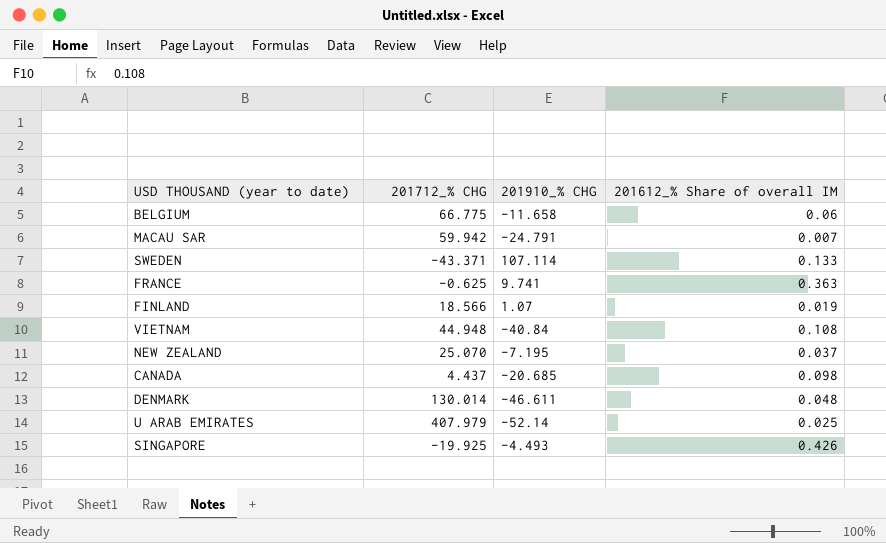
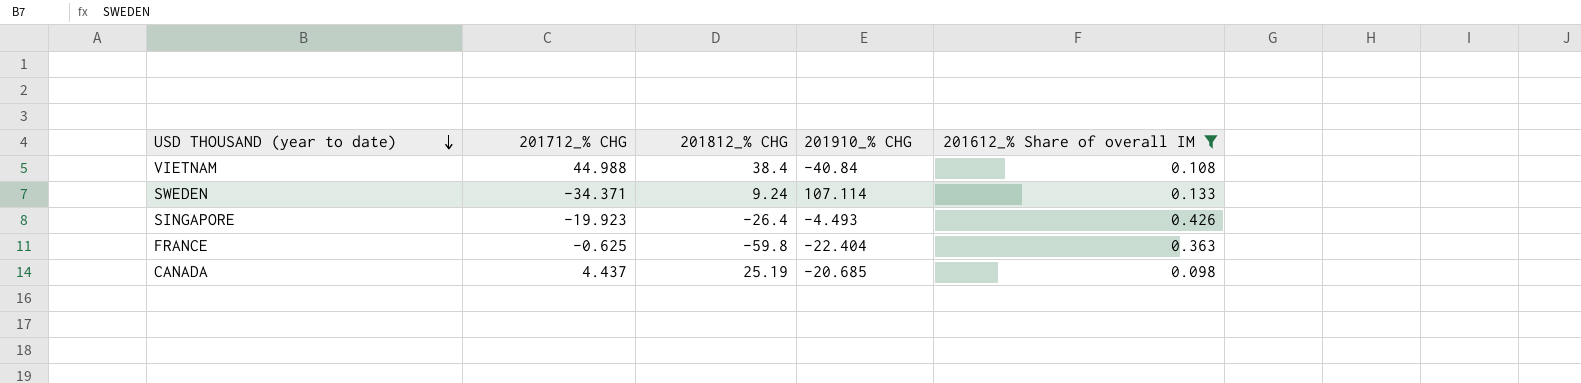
filter: none -> 201612_% Share of overall IM >= 0.098
row order: none -> USD THOUSAND (year to date) descending
column 201812_% CHG | position: none -> 3
VIETNAM | 201712_% CHG: 44.948 -> 44.988
SWEDEN | 201712_% CHG: -43.371 -> -34.371
SINGAPORE | 201712_% CHG: -19.925 -> -19.923
FRANCE | 201910_% CHG: 9.741 -> -22.404

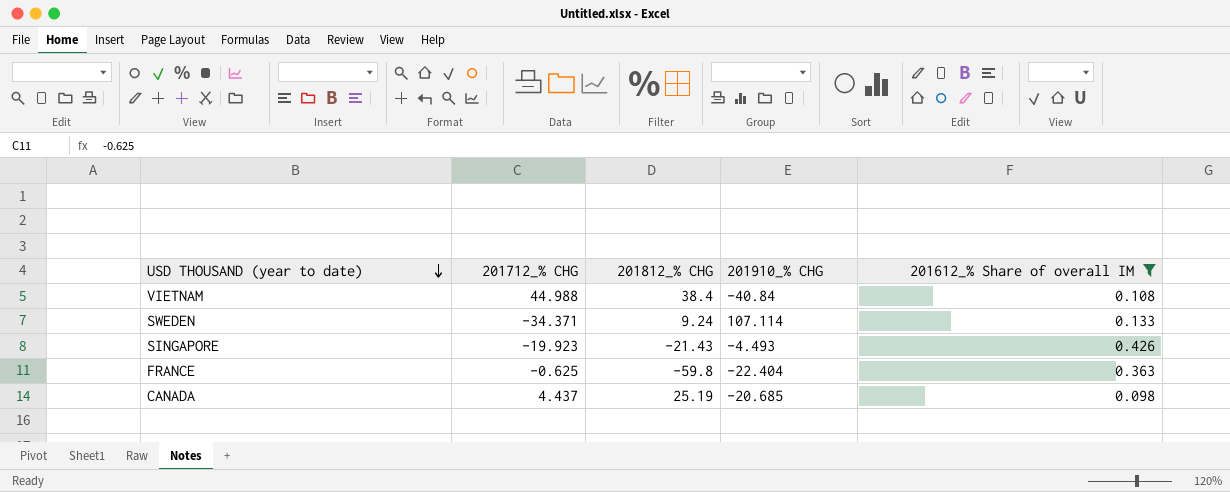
SINGAPORE | 201812_% CHG: -26.4 -> -21.43

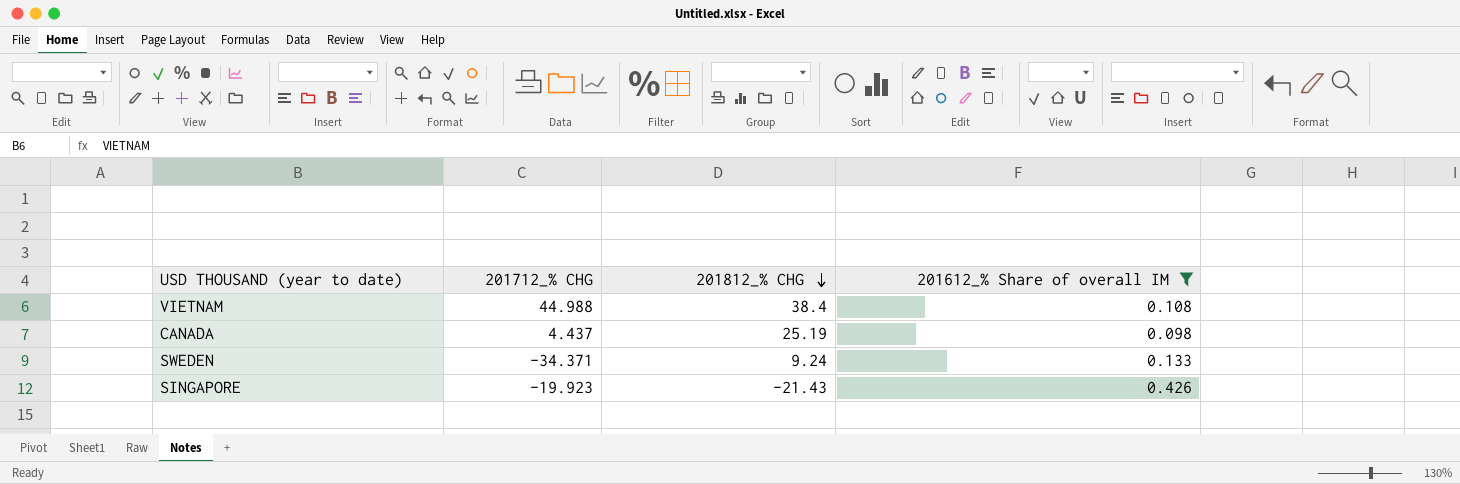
row order: USD THOUSAND (year to date) descending -> 201812_% CHG descending
column 201910_% CHG | position: 4 -> none
row FRANCE: -0.625 | -59.8 | -22.404 | 0.363 -> none

